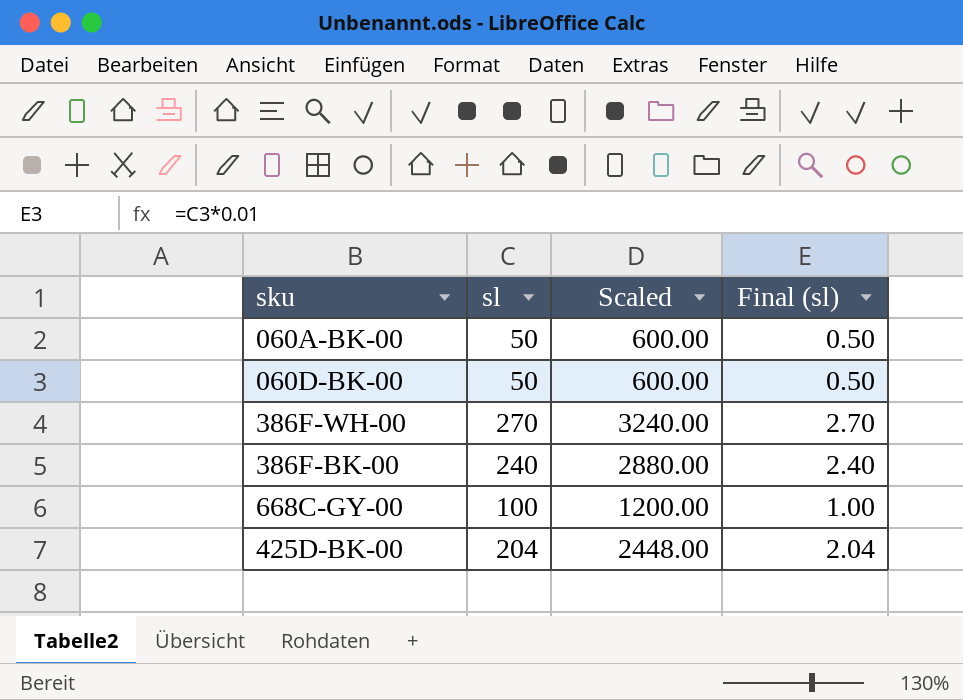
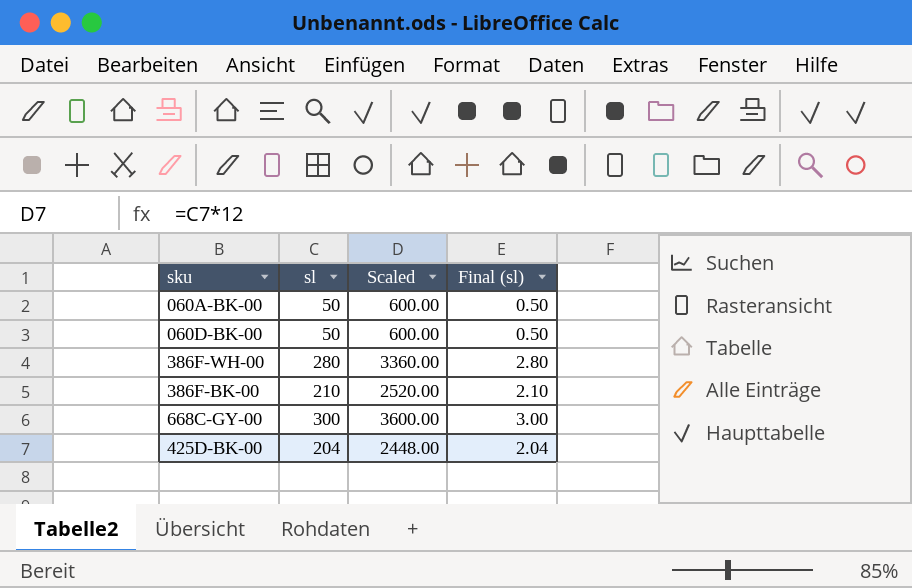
386F-WH-00 | sl: 270 -> 280
386F-WH-00 | Scaled: 3240.00 -> 3360.00
386F-WH-00 | Final (sl): 2.70 -> 2.80
386F-BK-00 | sl: 240 -> 210
386F-BK-00 | Scaled: 2880.00 -> 2520.00
386F-BK-00 | Final (sl): 2.40 -> 2.10
668C-GY-00 | sl: 100 -> 300
668C-GY-00 | Scaled: 1200.00 -> 3600.00
668C-GY-00 | Final (sl): 1.00 -> 3.00

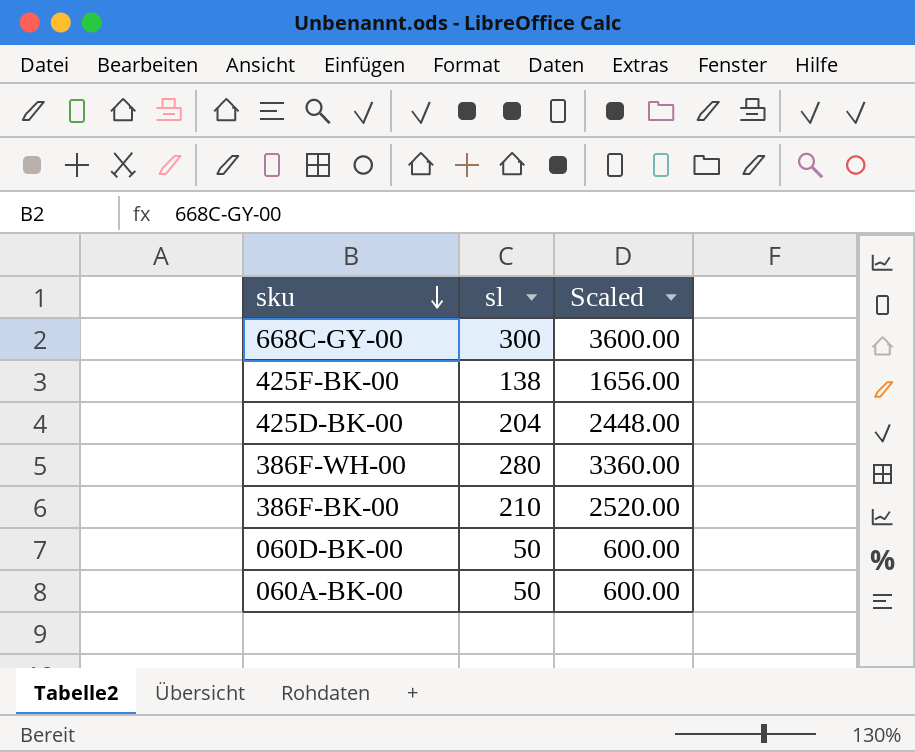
row order: none -> sku descending
column Final (sl) | formula: [sl] * 0.01 -> none
row 425F-BK-00: none -> 138 | 1656.00

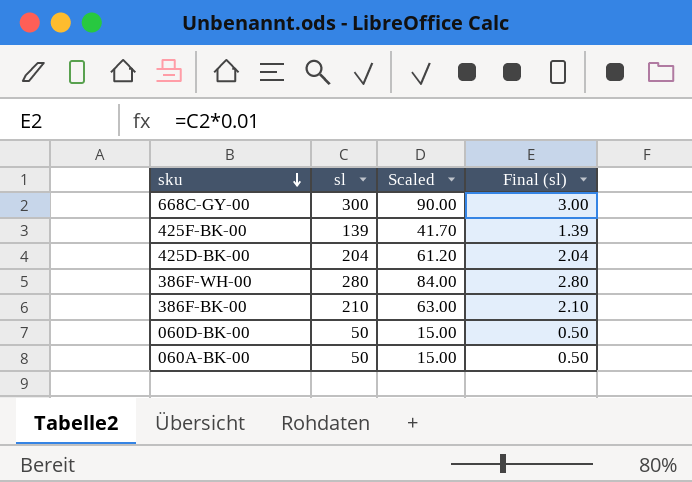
column Scaled | formula: [sl] * 12 -> [sl] * 0.3
column Final (sl) | formula: none -> [sl] * 0.01
425F-BK-00 | sl: 138 -> 139

